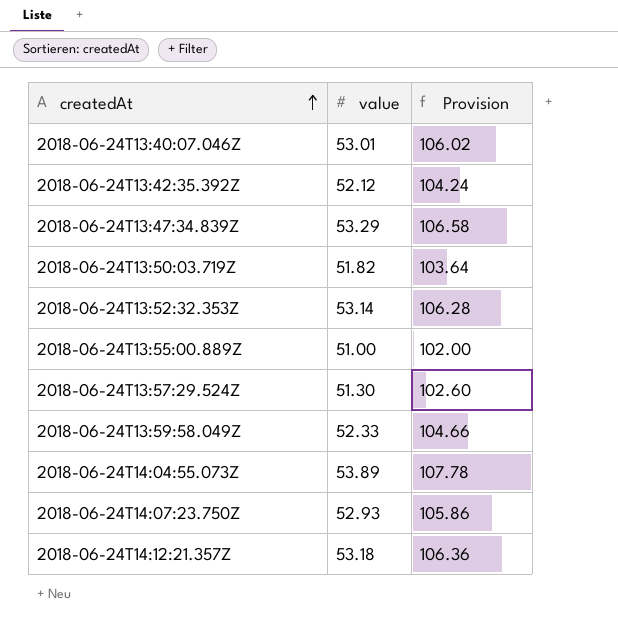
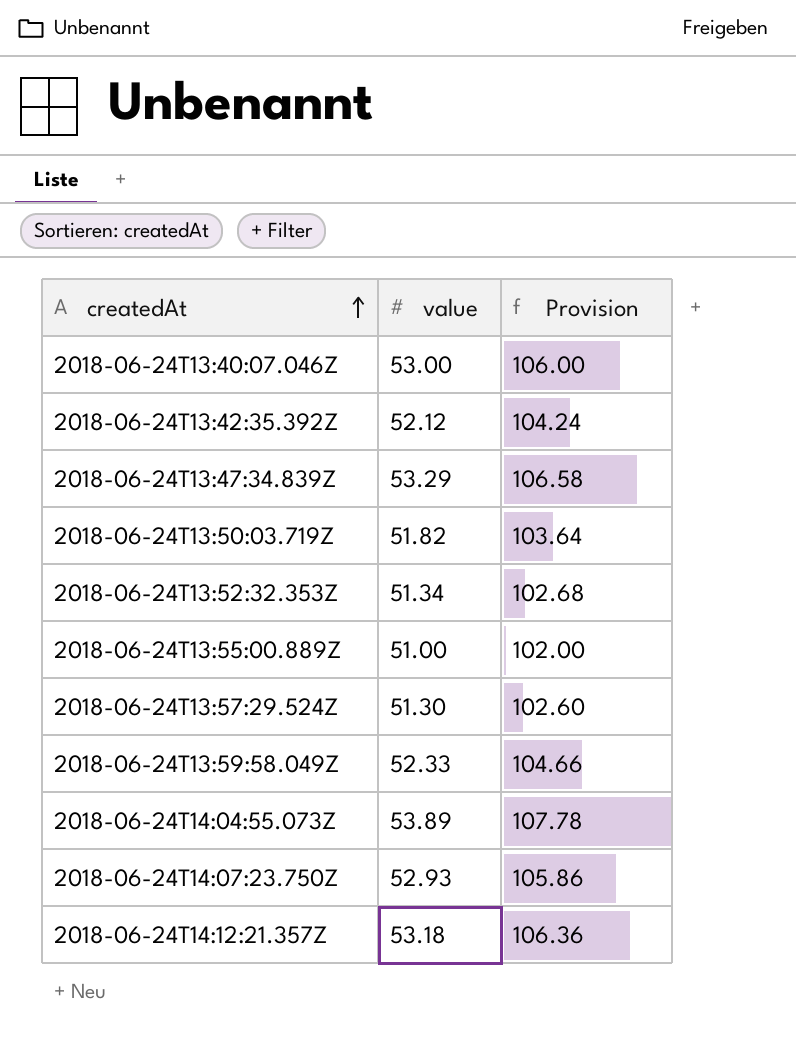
2018-06-24T13:40:07.046Z | value: 53.01 -> 53.00
2018-06-24T13:40:07.046Z | Provision: 106.02 -> 106.00
2018-06-24T13:52:32.353Z | value: 53.14 -> 51.34
2018-06-24T13:52:32.353Z | Provision: 106.28 -> 102.68

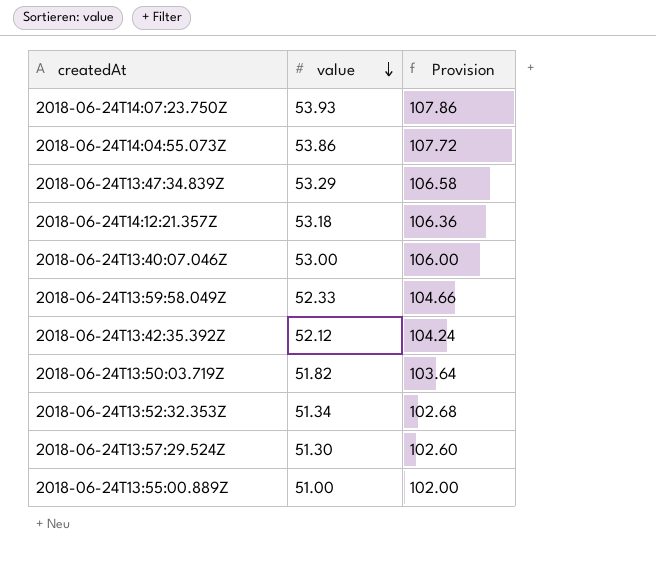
row order: createdAt ascending -> value descending
2018-06-24T14:07:23.750Z | value: 52.93 -> 53.93
2018-06-24T14:07:23.750Z | Provision: 105.86 -> 107.86
2018-06-24T14:04:55.073Z | value: 53.89 -> 53.86
2018-06-24T14:04:55.073Z | Provision: 107.78 -> 107.72

